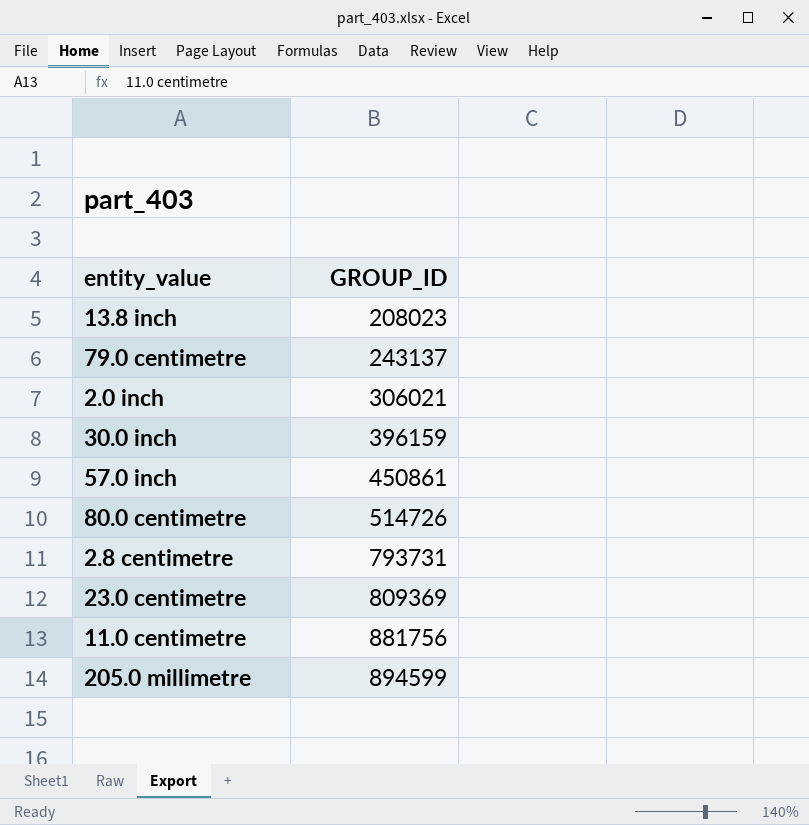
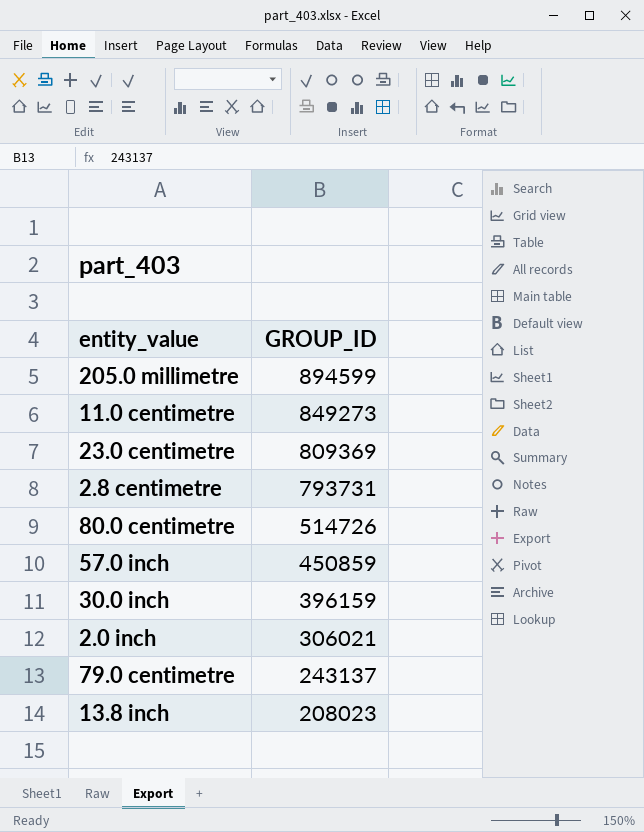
row order: GROUP_ID ascending -> GROUP_ID descending
11.0 centimetre | GROUP_ID: 881756 -> 849273
57.0 inch | GROUP_ID: 450861 -> 450859

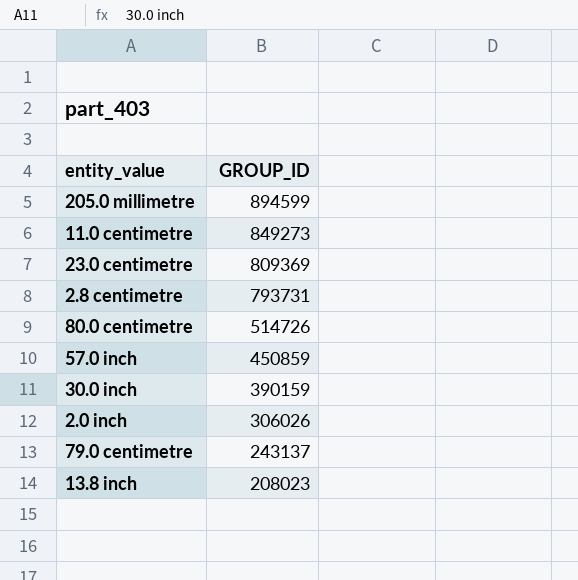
30.0 inch | GROUP_ID: 396159 -> 390159
2.0 inch | GROUP_ID: 306021 -> 306026

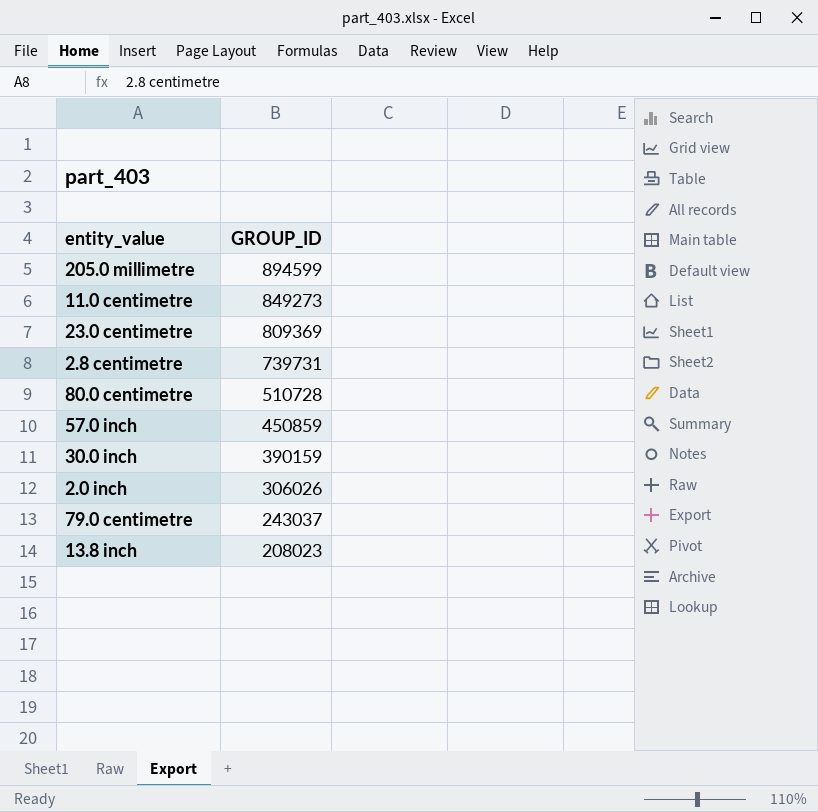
2.8 centimetre | GROUP_ID: 793731 -> 739731
80.0 centimetre | GROUP_ID: 514726 -> 510728
79.0 centimetre | GROUP_ID: 243137 -> 243037

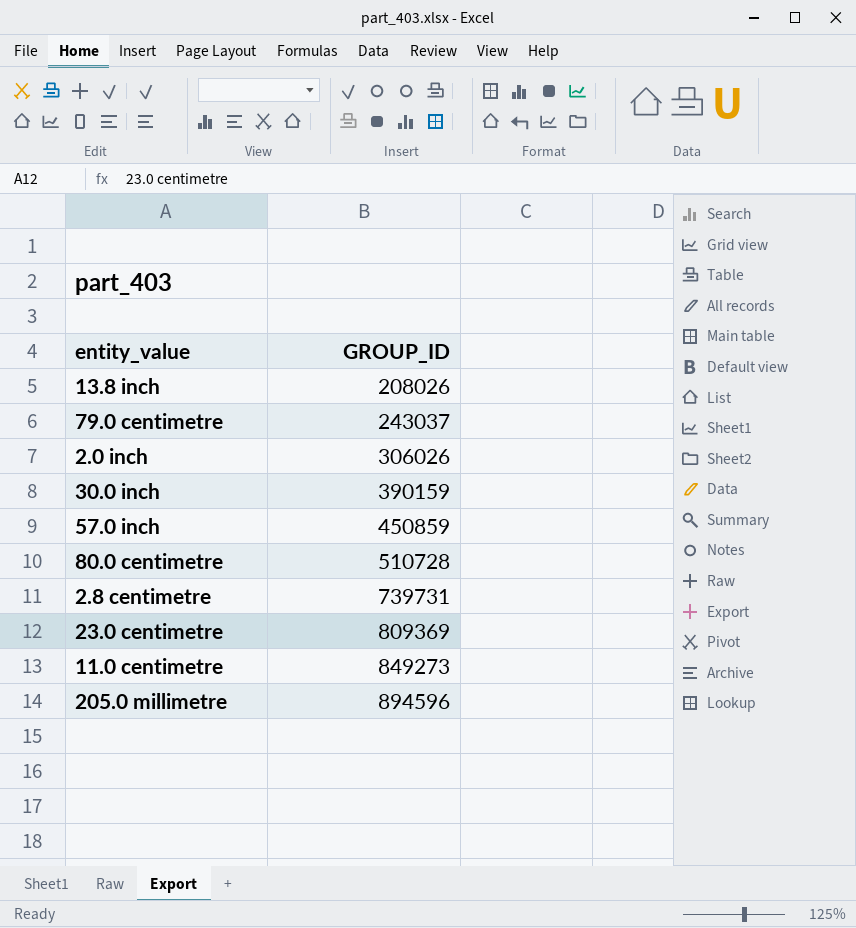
row order: GROUP_ID descending -> GROUP_ID ascending
13.8 inch | GROUP_ID: 208023 -> 208026
205.0 millimetre | GROUP_ID: 894599 -> 894596

